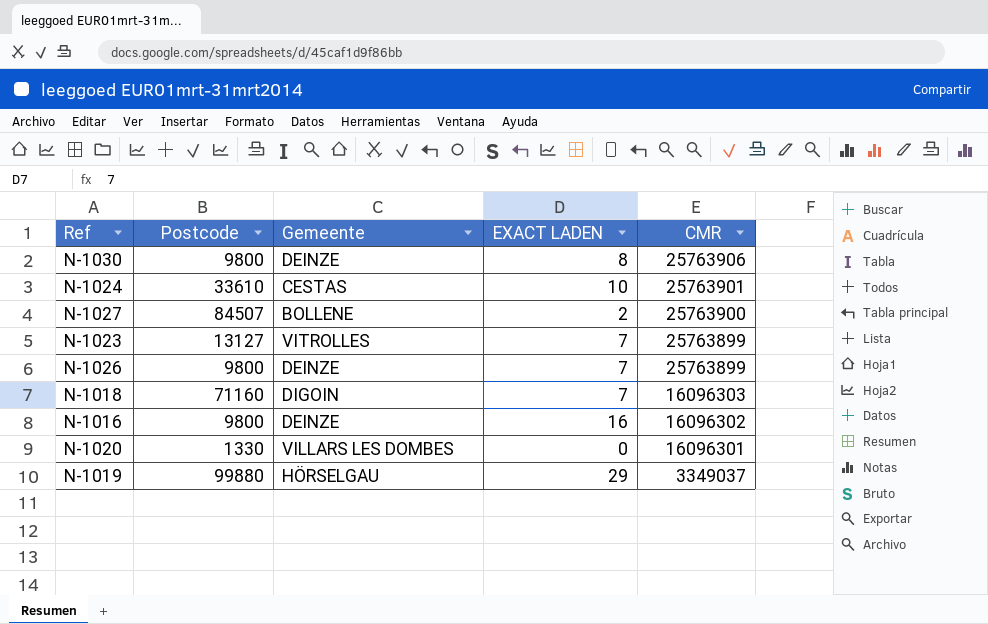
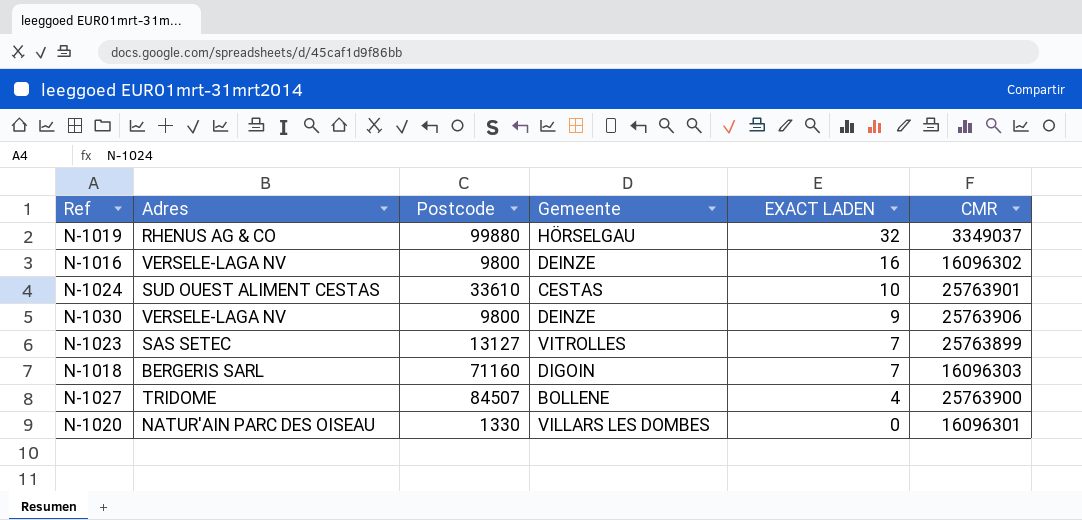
row order: CMR descending -> EXACT LADEN descending
column Adres | position: none -> 2
row N-1026: 9800 | DEINZE | 7 | 25763899 -> none
N-1019 | EXACT LADEN: 29 -> 32
N-1030 | EXACT LADEN: 8 -> 9
N-1027 | EXACT LADEN: 2 -> 4

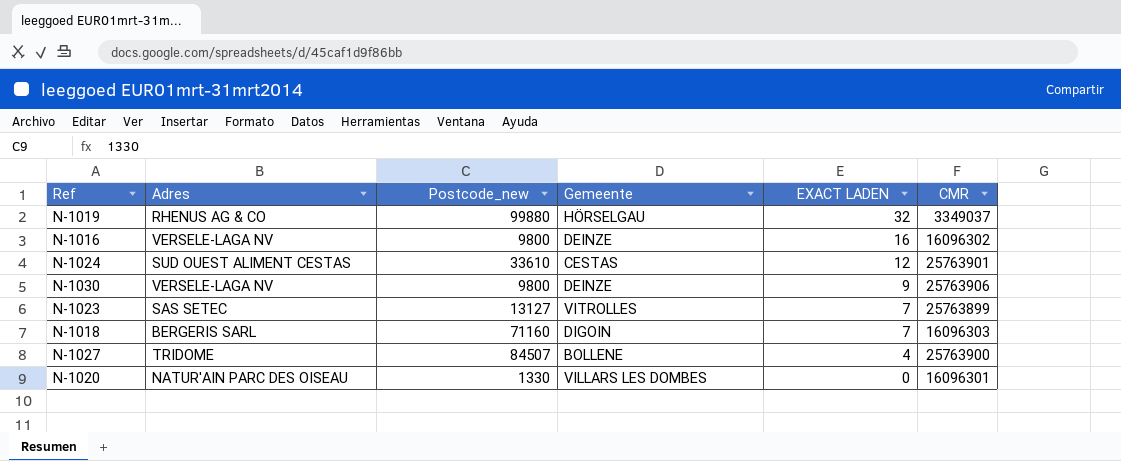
column name: Postcode -> Postcode_new
N-1024 | EXACT LADEN: 10 -> 12

